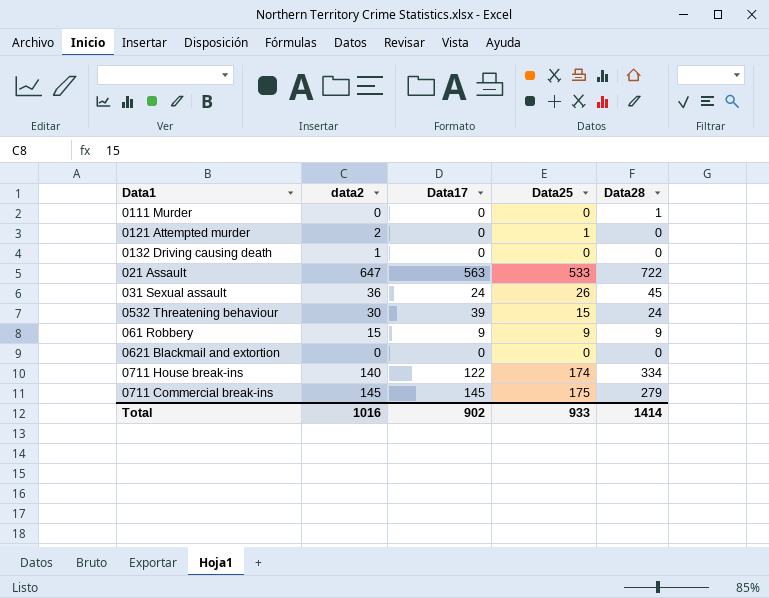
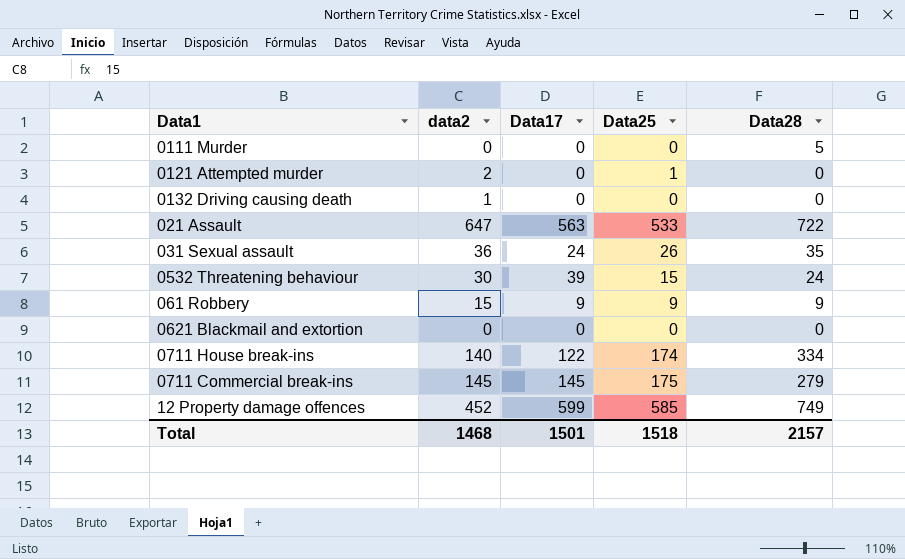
0111 Murder | Data28: 1 -> 5
031 Sexual assault | Data28: 45 -> 35
row 12 Property damage offences: none -> 452 | 599 | 585 | 749
Total | data2: 1016 -> 1468
Total | Data17: 902 -> 1501
Total | Data25: 933 -> 1518
Total | Data28: 1414 -> 2157

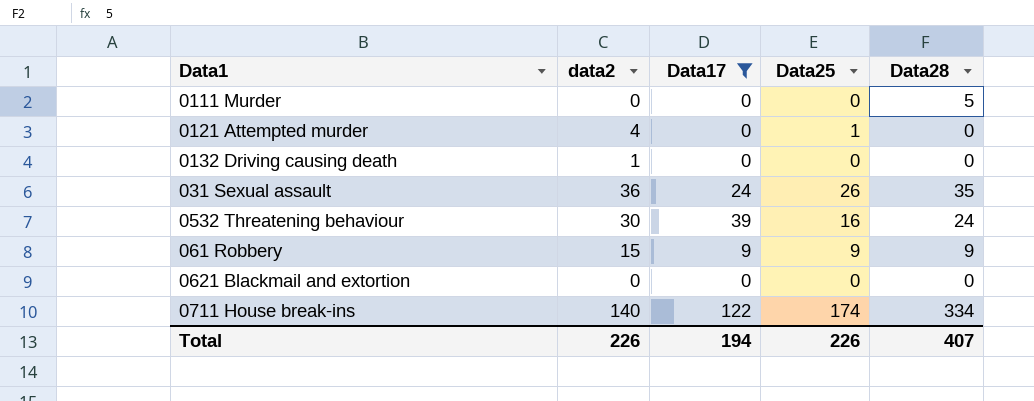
filter: none -> Data17 <= 122
0121 Attempted murder | data2: 2 -> 4
0532 Threatening behaviour | Data25: 15 -> 16
Total | data2: 1468 -> 226
Total | Data17: 1501 -> 194
Total | Data25: 1518 -> 226
Total | Data28: 2157 -> 407

